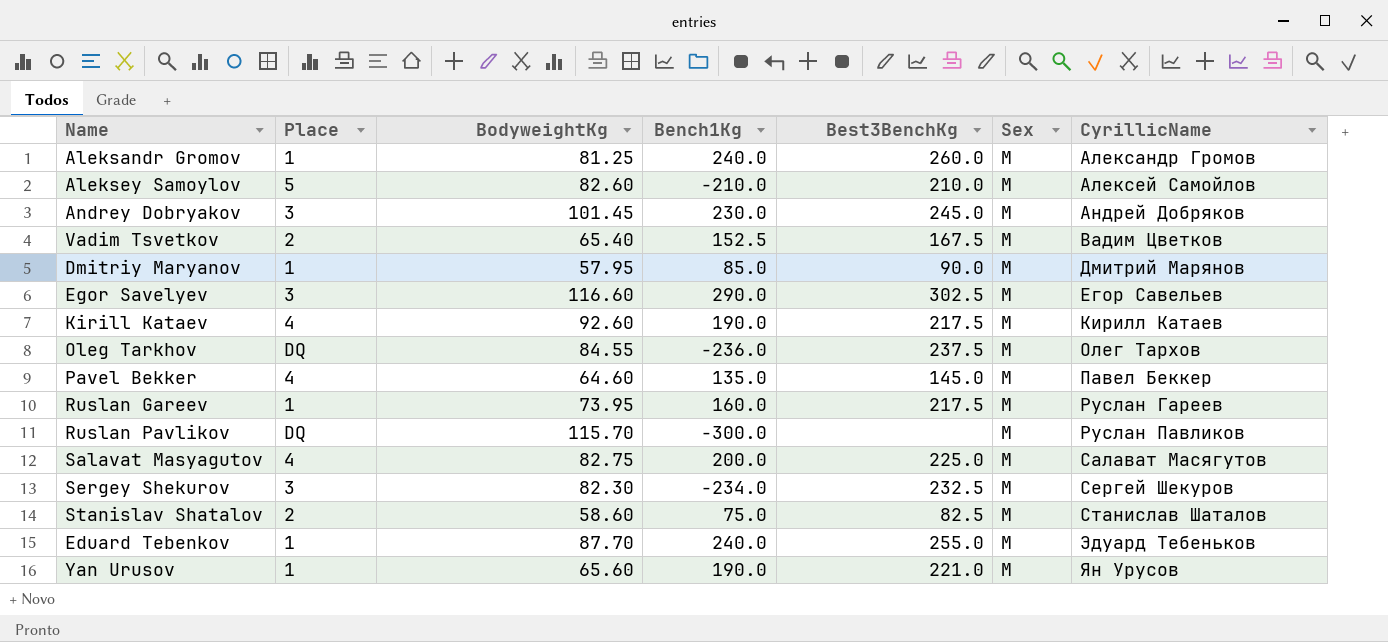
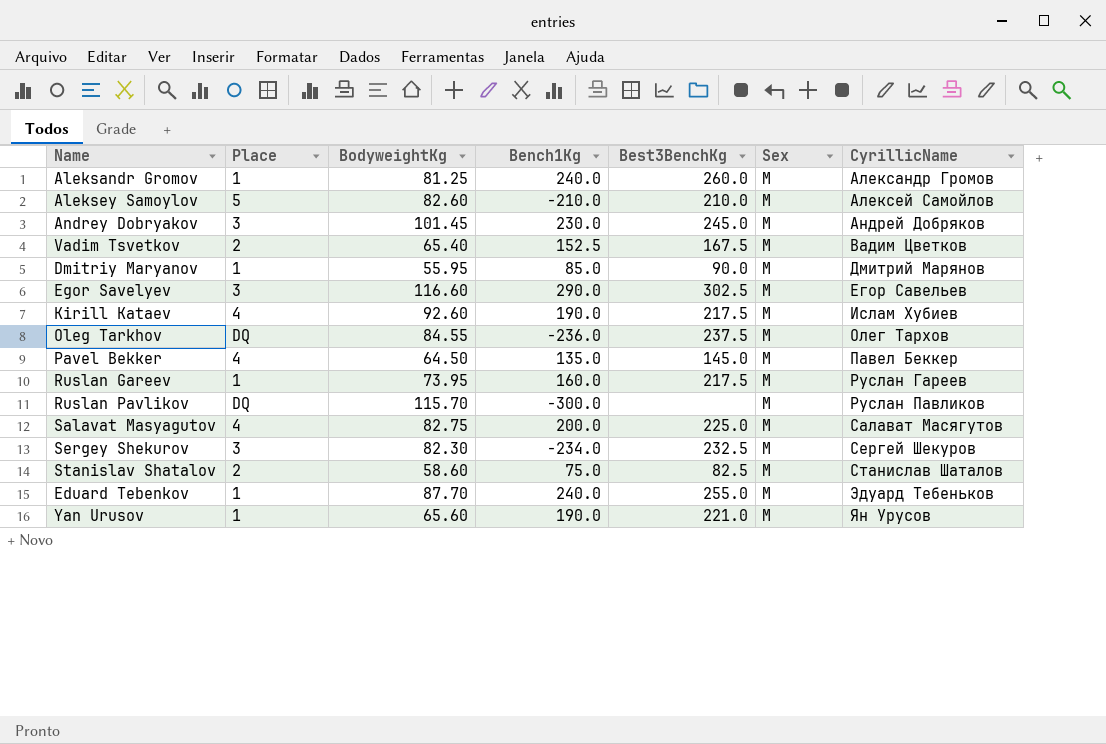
Dmitriy Maryanov | BodyweightKg: 57.95 -> 55.95
Kirill Kataev | CyrillicName: Кирилл Катаев -> Ислам Хубиев
Pavel Bekker | BodyweightKg: 64.60 -> 64.50

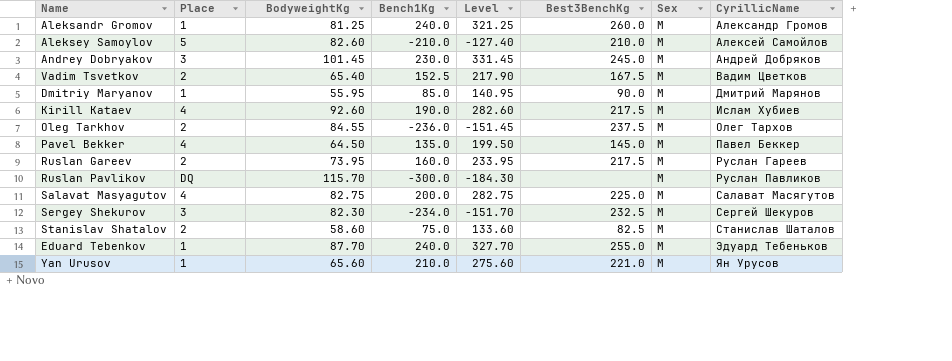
column Level | formula: none -> [BodyweightKg] + [Bench1Kg]
row Egor Savelyev: 3 | 116.60 | 290.0 | 302.5 | M | Егор Савельев -> none
Oleg Tarkhov | Place: DQ -> 2
Ruslan Gareev | Place: 1 -> 2
Yan Urusov | Bench1Kg: 190.0 -> 210.0

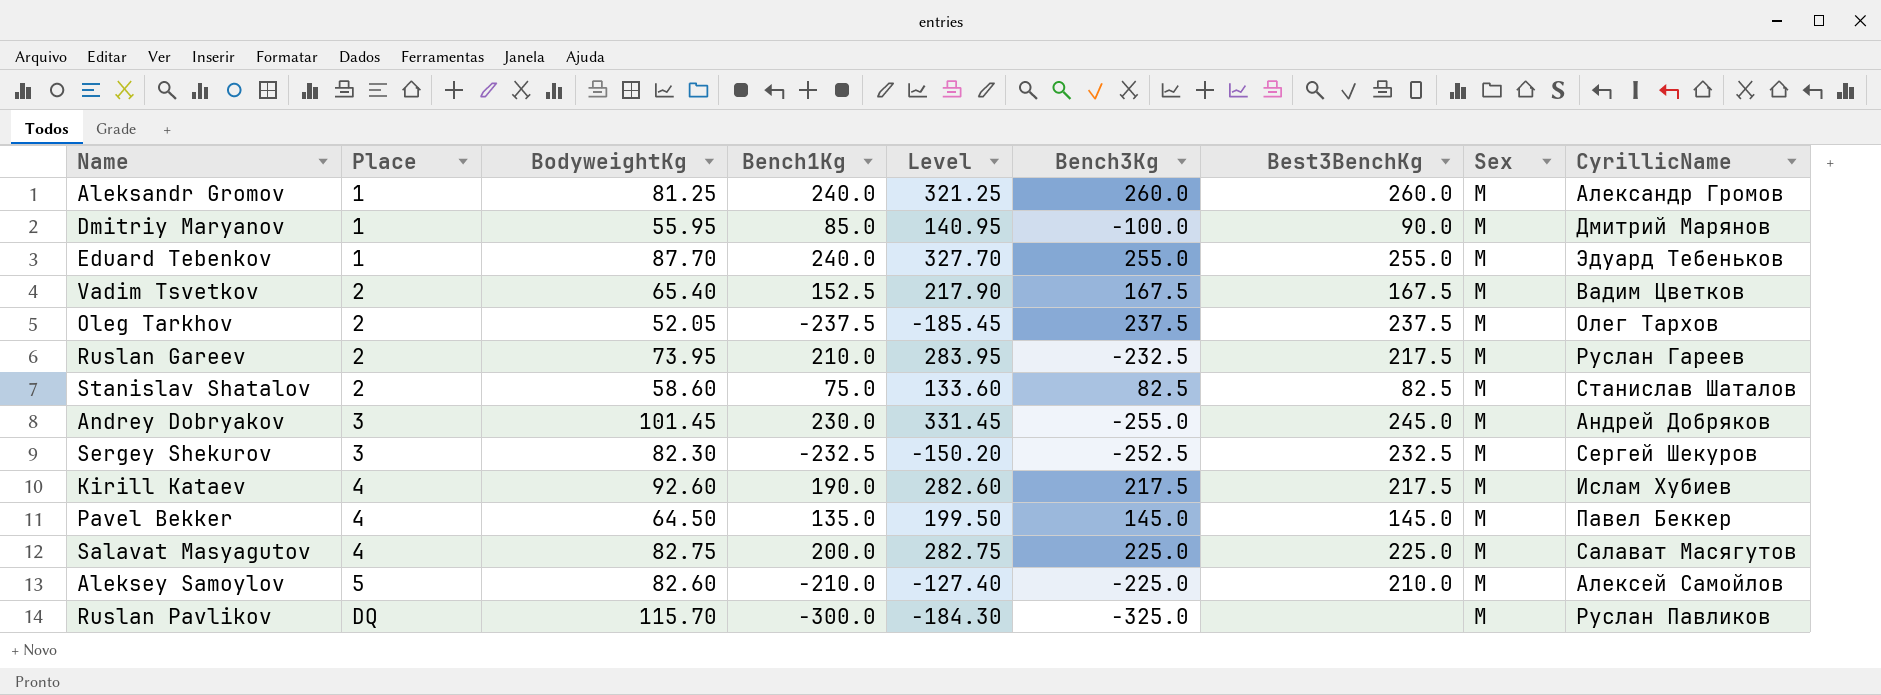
row order: CyrillicName ascending -> Place ascending
column Bench3Kg | position: none -> 6
row Yan Urusov: 1 | 65.60 | 210.0 | 275.60 | 221.0 | M | Ян Урусов -> none
Oleg Tarkhov | BodyweightKg: 84.55 -> 52.05
Oleg Tarkhov | Bench1Kg: -236.0 -> -237.5
Oleg Tarkhov | Level: -151.45 -> -185.45
Ruslan Gareev | Bench1Kg: 160.0 -> 210.0
Ruslan Gareev | Level: 233.95 -> 283.95
Sergey Shekurov | Bench1Kg: -234.0 -> -232.5
Sergey Shekurov | Level: -151.70 -> -150.20

